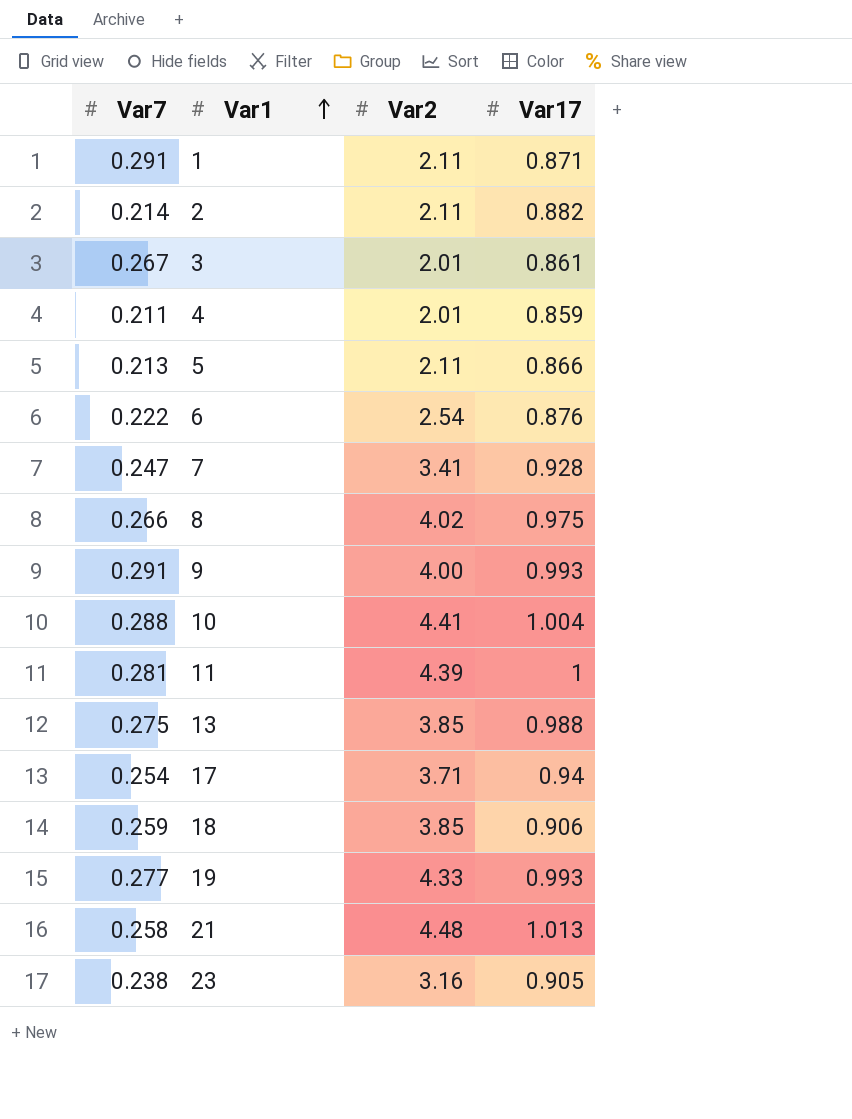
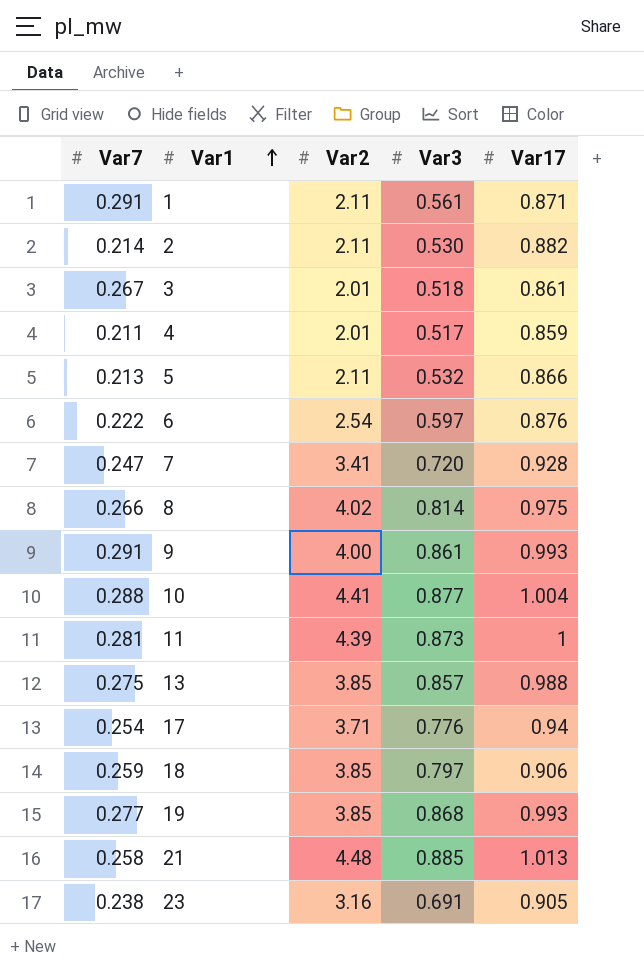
column Var3 | position: none -> 4
19 | Var2: 4.33 -> 3.85

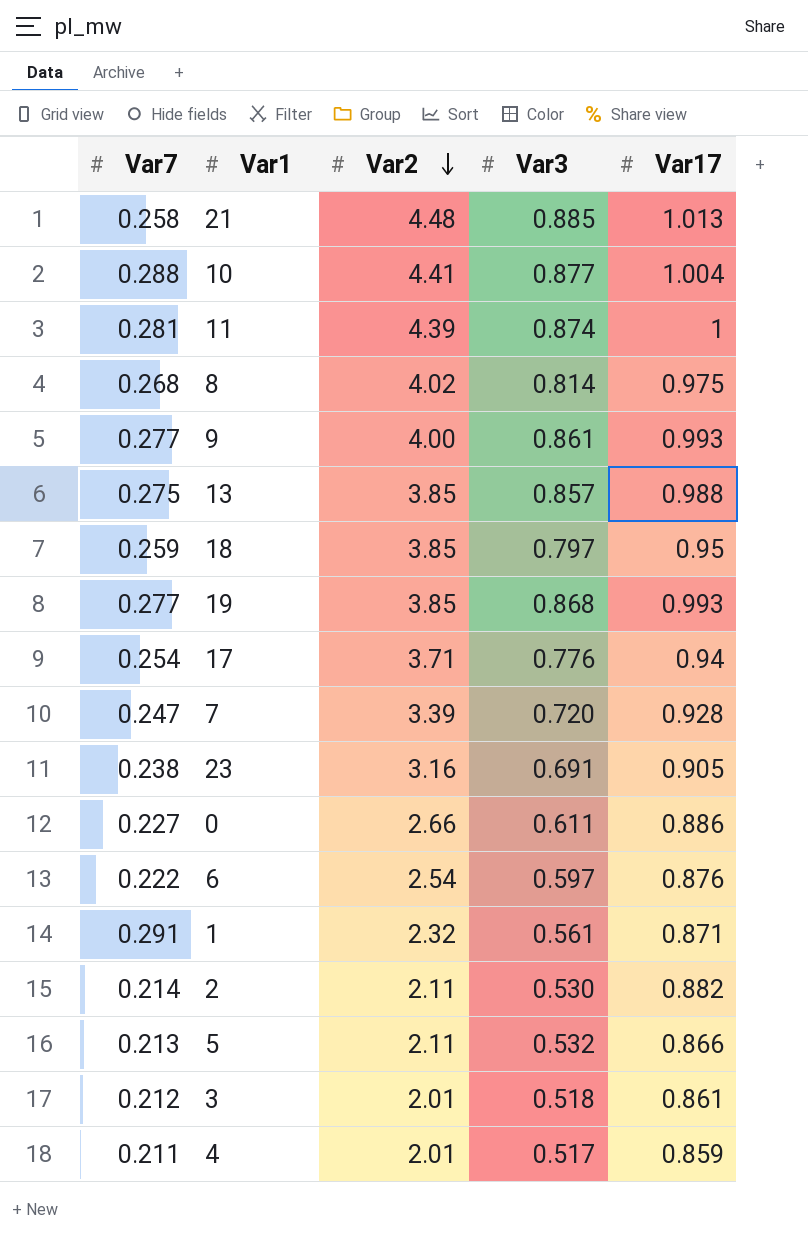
row order: Var1 ascending -> Var2 descending
11 | Var3: 0.873 -> 0.874
8 | Var7: 0.266 -> 0.268
9 | Var7: 0.291 -> 0.277
18 | Var17: 0.906 -> 0.95
7 | Var2: 3.41 -> 3.39
row 0: none -> 0.227 | 2.66 | 0.611 | 0.886
1 | Var2: 2.11 -> 2.32
3 | Var7: 0.267 -> 0.212

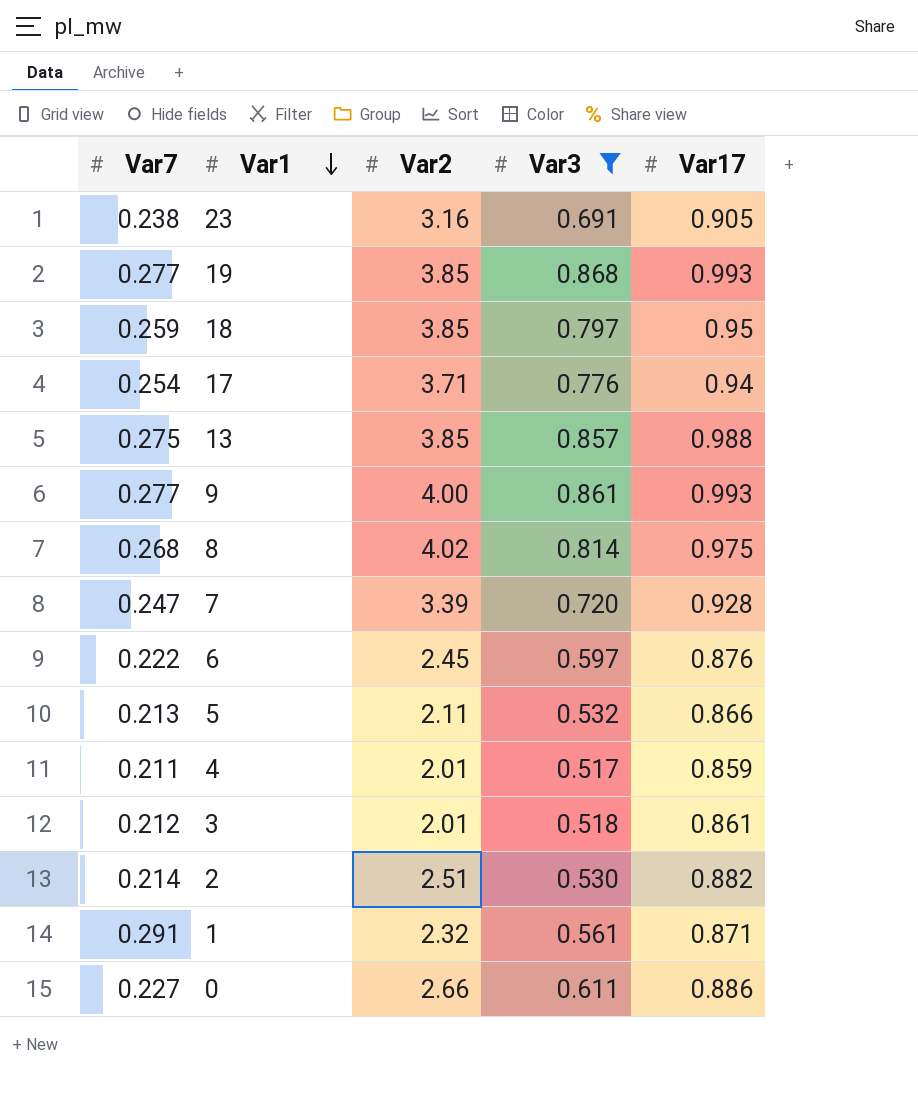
filter: none -> Var3 <= 0.868
row order: Var2 descending -> Var1 descending
6 | Var2: 2.54 -> 2.45
2 | Var2: 2.11 -> 2.51

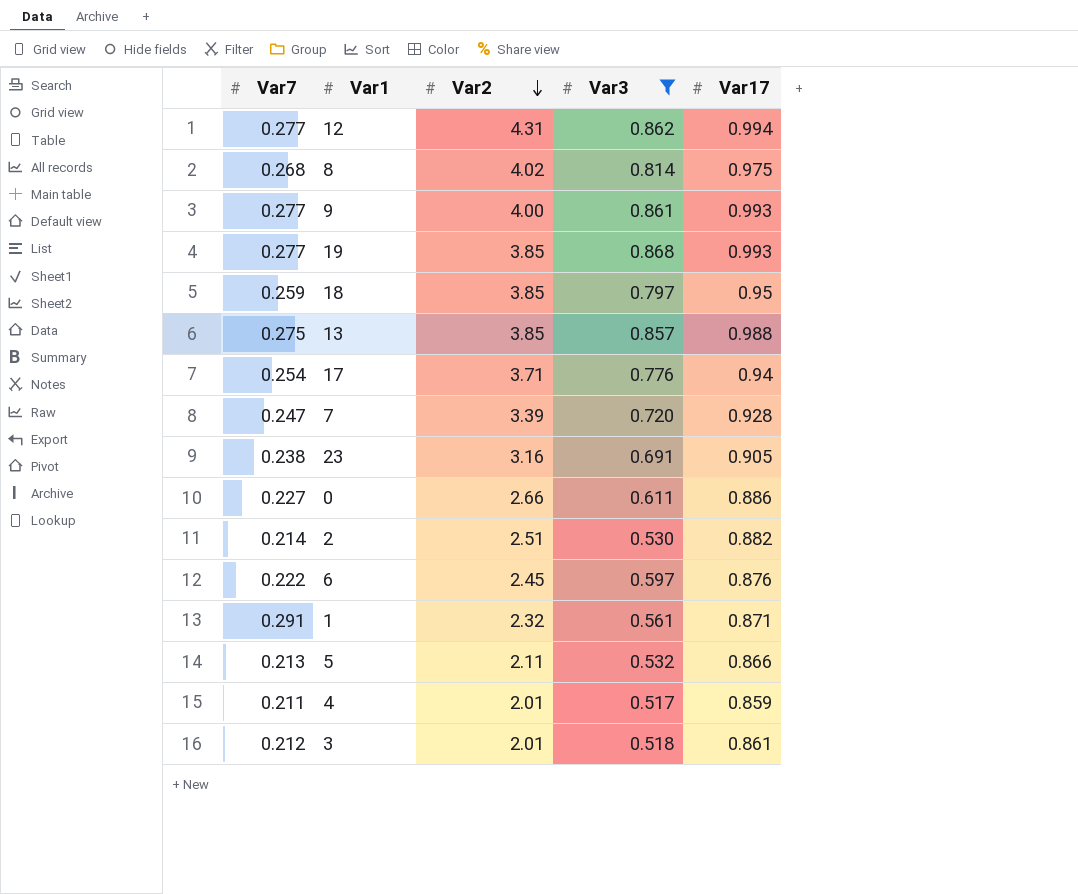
row order: Var1 descending -> Var2 descending
row 12: none -> 0.277 | 4.31 | 0.862 | 0.994

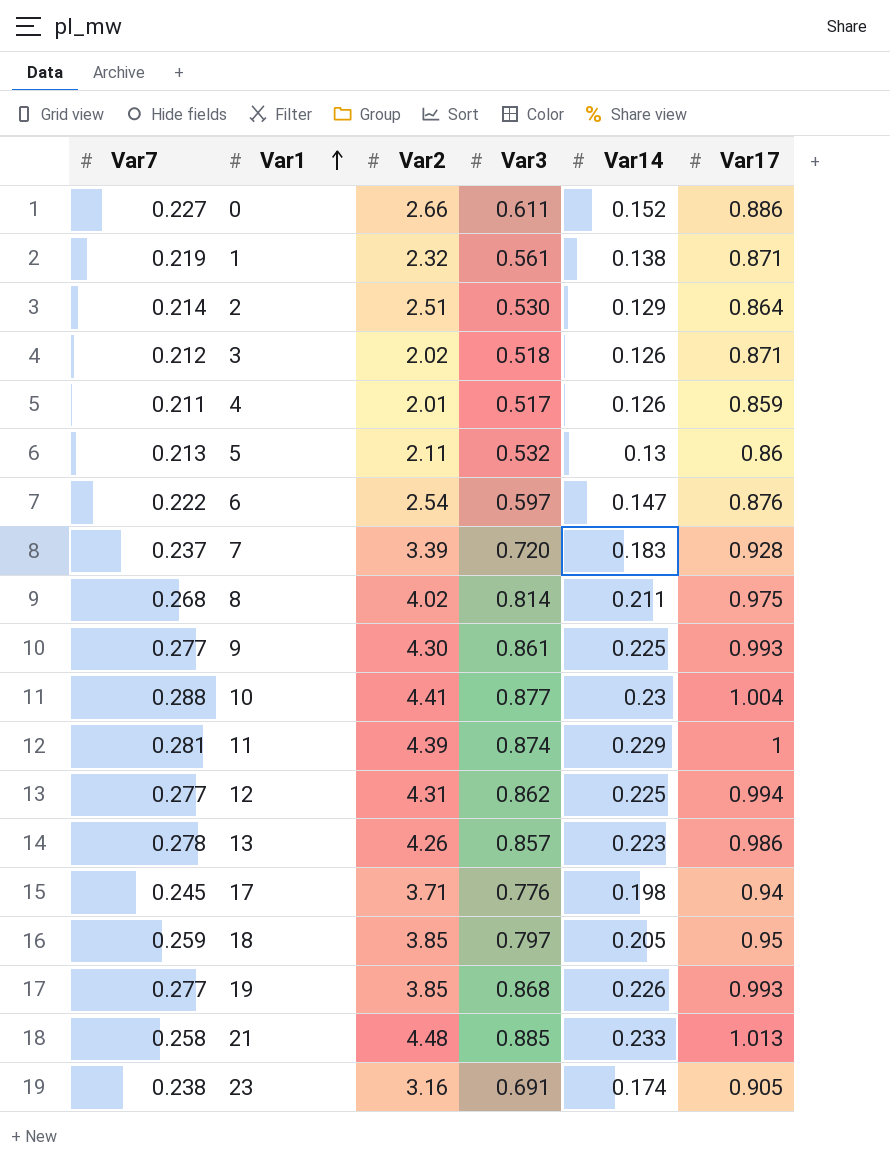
filter: Var3 <= 0.868 -> none
row order: Var2 descending -> Var1 ascending
column Var14 | position: none -> 5
1 | Var7: 0.291 -> 0.219
2 | Var17: 0.882 -> 0.864
3 | Var2: 2.01 -> 2.02
3 | Var17: 0.861 -> 0.871
5 | Var17: 0.866 -> 0.86
6 | Var2: 2.45 -> 2.54
7 | Var7: 0.247 -> 0.237
9 | Var2: 4.00 -> 4.30
13 | Var7: 0.275 -> 0.278
13 | Var2: 3.85 -> 4.26
13 | Var17: 0.988 -> 0.986
17 | Var7: 0.254 -> 0.245

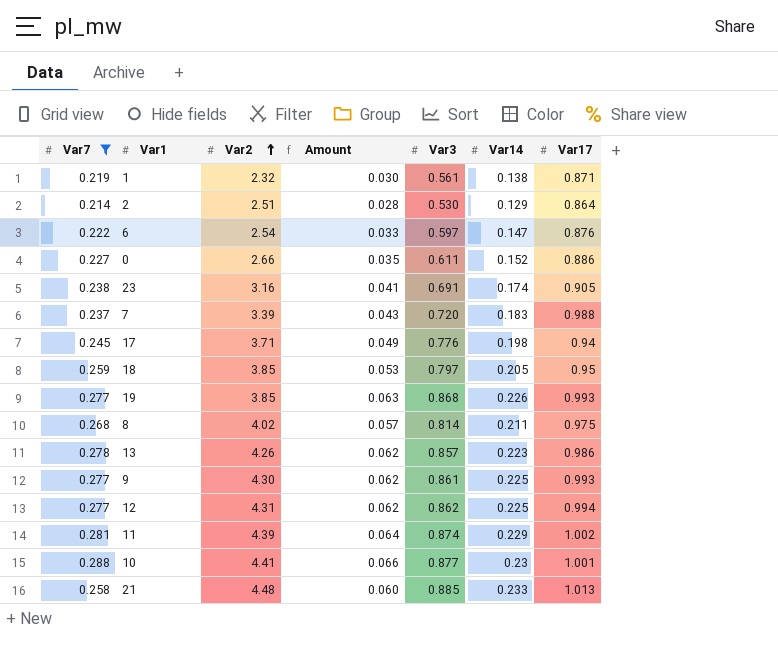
filter: none -> Var7 >= 0.214
row order: Var1 ascending -> Var2 ascending
column Amount | formula: none -> [Var7] * [Var14]
7 | Var17: 0.928 -> 0.988
11 | Var17: 1 -> 1.002
10 | Var17: 1.004 -> 1.001

